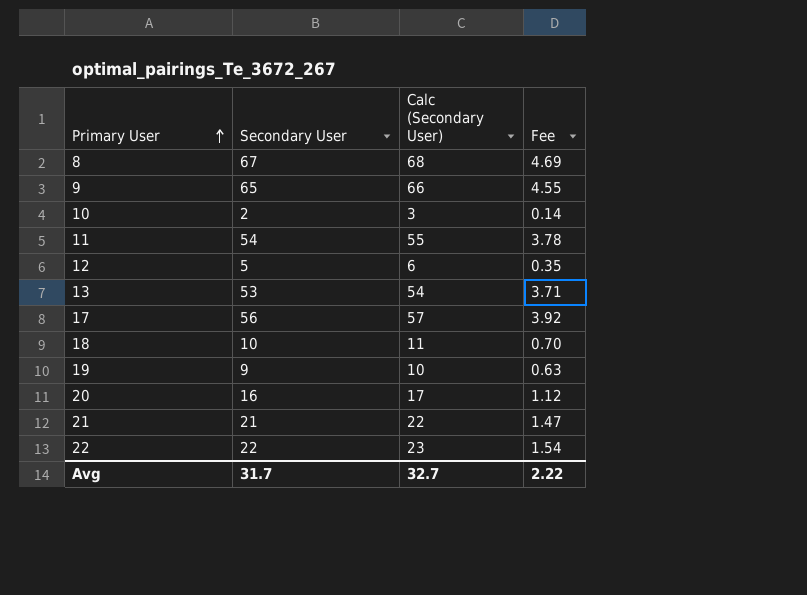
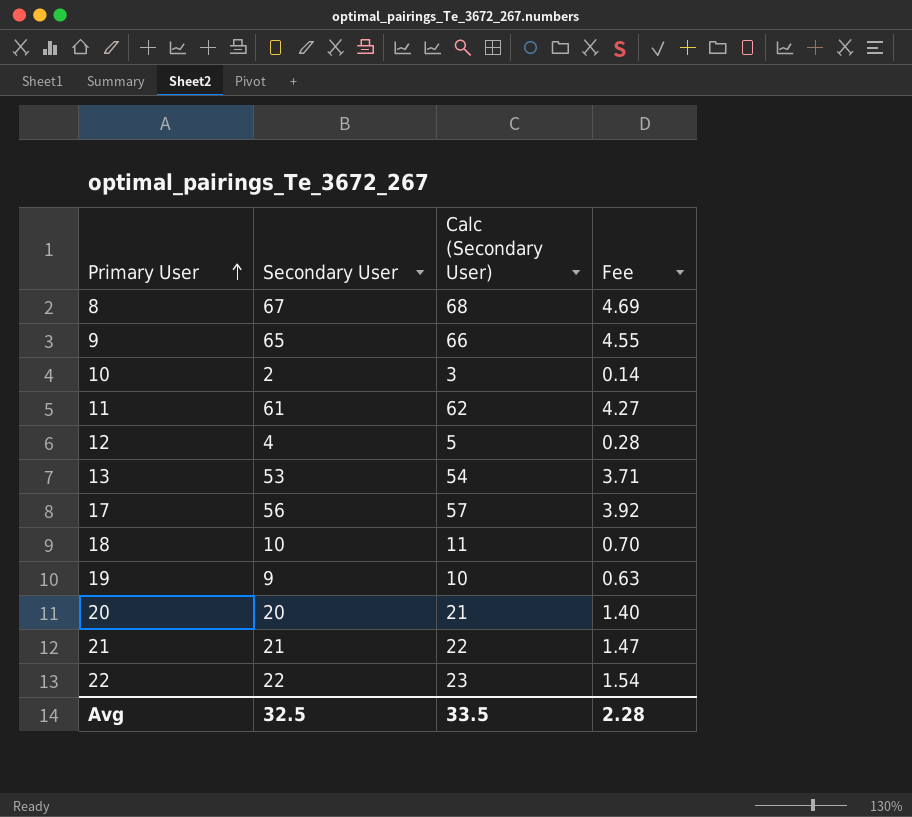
11 | Secondary User: 54 -> 61
11 | Calc (Secondary User): 55 -> 62
11 | Fee: 3.78 -> 4.27
12 | Secondary User: 5 -> 4
12 | Calc (Secondary User): 6 -> 5
12 | Fee: 0.35 -> 0.28
20 | Secondary User: 16 -> 20
20 | Calc (Secondary User): 17 -> 21
20 | Fee: 1.12 -> 1.40
Avg | Secondary User: 31.7 -> 32.5
Avg | Calc (Secondary User): 32.7 -> 33.5
Avg | Fee: 2.22 -> 2.28

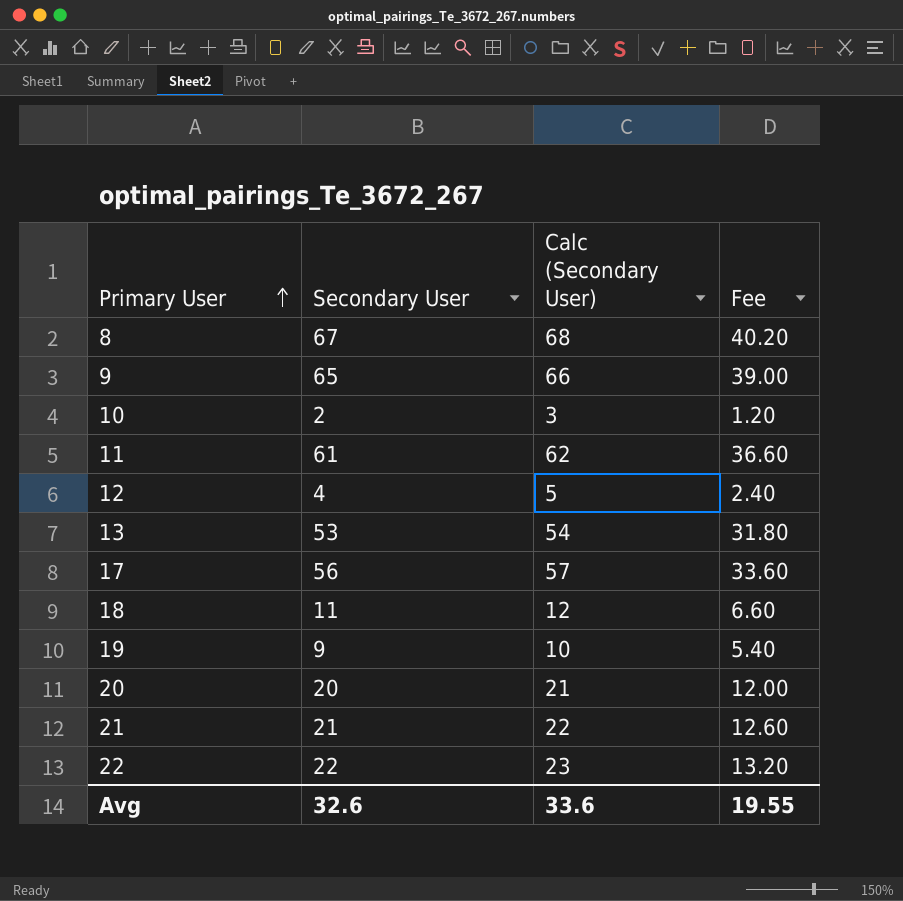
column Fee | formula: [Secondary User] * 0.07 -> [Secondary User] * 0.6
18 | Secondary User: 10 -> 11
18 | Calc (Secondary User): 11 -> 12
Avg | Secondary User: 32.5 -> 32.6
Avg | Calc (Secondary User): 33.5 -> 33.6
Avg | Fee: 2.28 -> 19.55

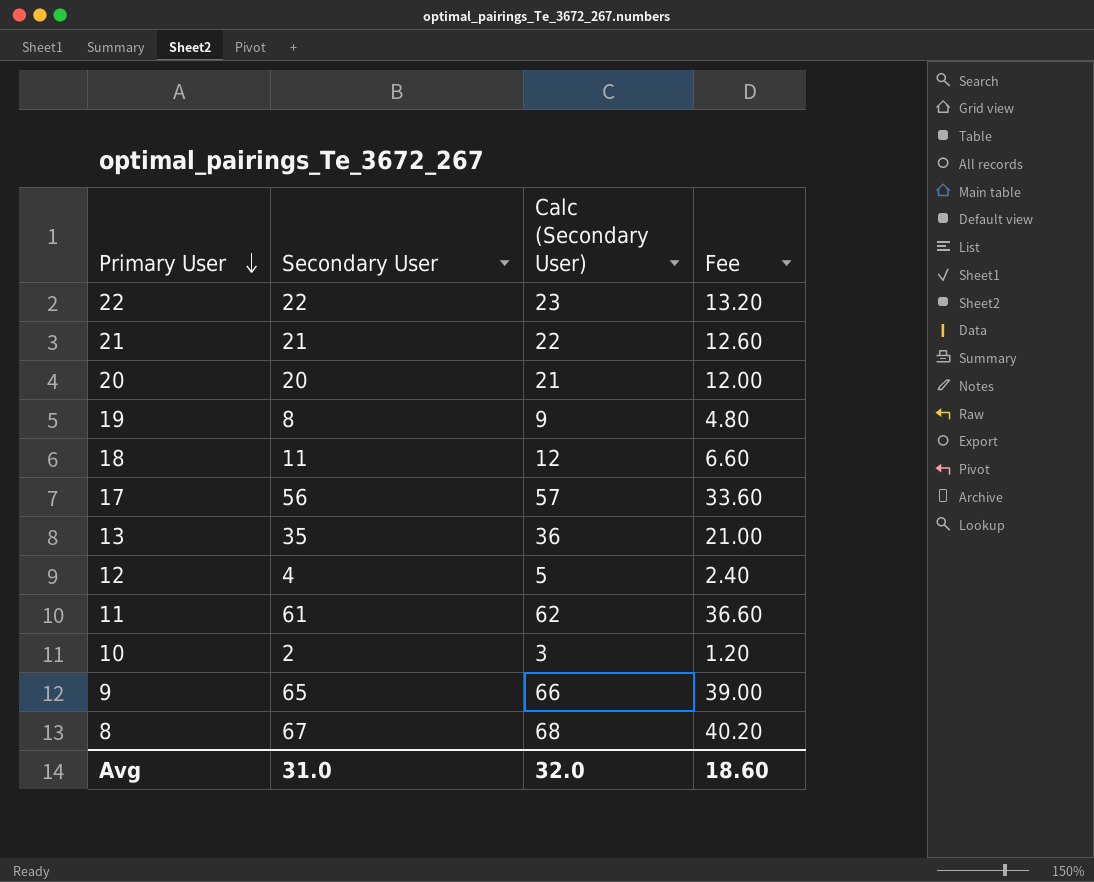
row order: Primary User ascending -> Primary User descending
19 | Secondary User: 9 -> 8
19 | Calc (Secondary User): 10 -> 9
19 | Fee: 5.40 -> 4.80
13 | Secondary User: 53 -> 35
13 | Calc (Secondary User): 54 -> 36
13 | Fee: 31.80 -> 21.00
Avg | Secondary User: 32.6 -> 31.0
Avg | Calc (Secondary User): 33.6 -> 32.0
Avg | Fee: 19.55 -> 18.60

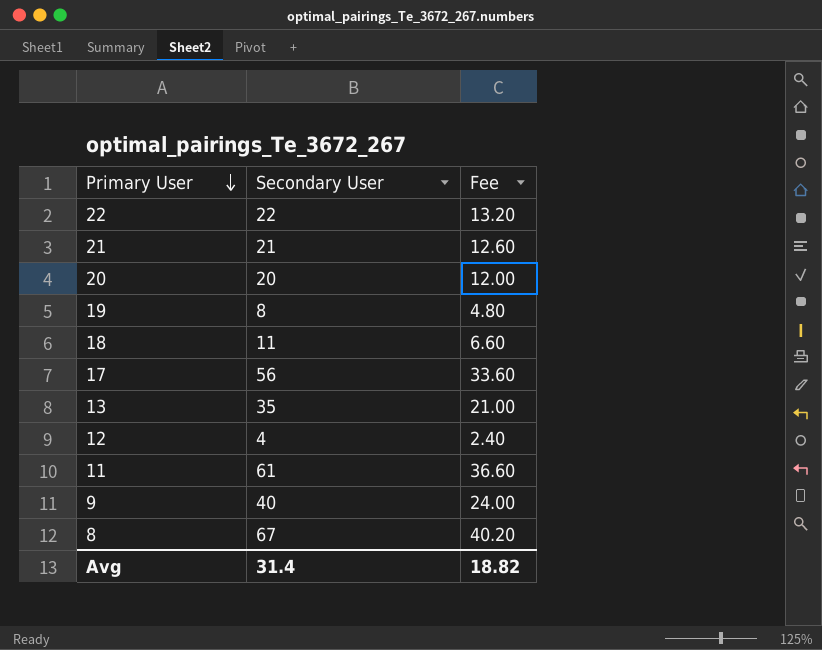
column Calc (Secondary User) | formula: [Secondary User] + 1 -> none
row 10: 2 | 3 | 1.20 -> none
9 | Secondary User: 65 -> 40
9 | Fee: 39.00 -> 24.00
Avg | Secondary User: 31.0 -> 31.4
Avg | Fee: 18.60 -> 18.82

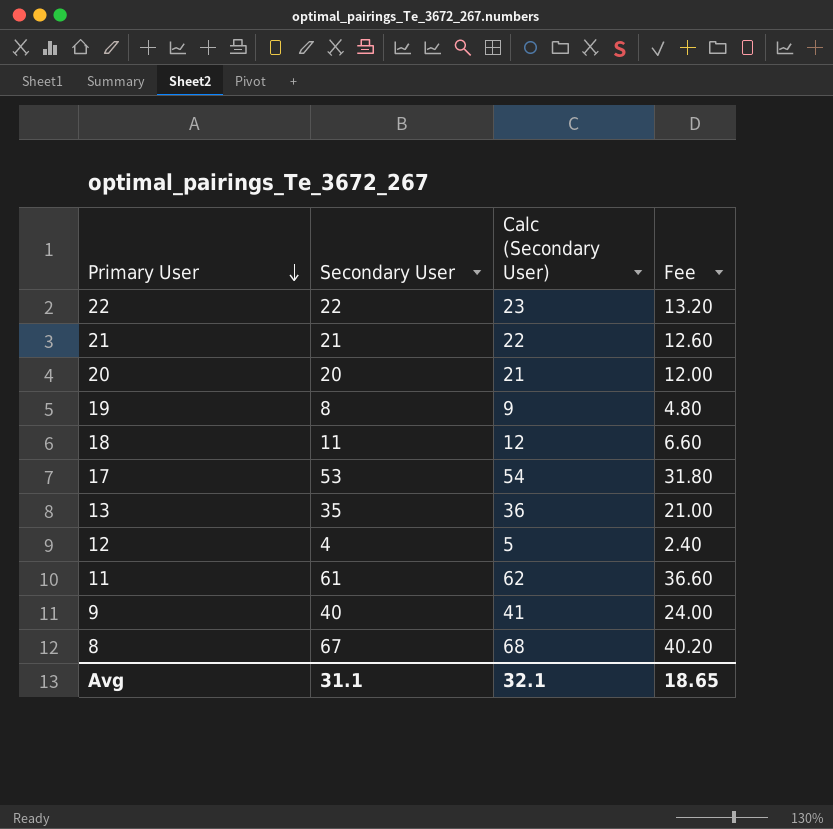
column Calc (Secondary User) | formula: none -> [Secondary User] + 1
17 | Secondary User: 56 -> 53
17 | Fee: 33.60 -> 31.80
Avg | Secondary User: 31.4 -> 31.1
Avg | Fee: 18.82 -> 18.65

